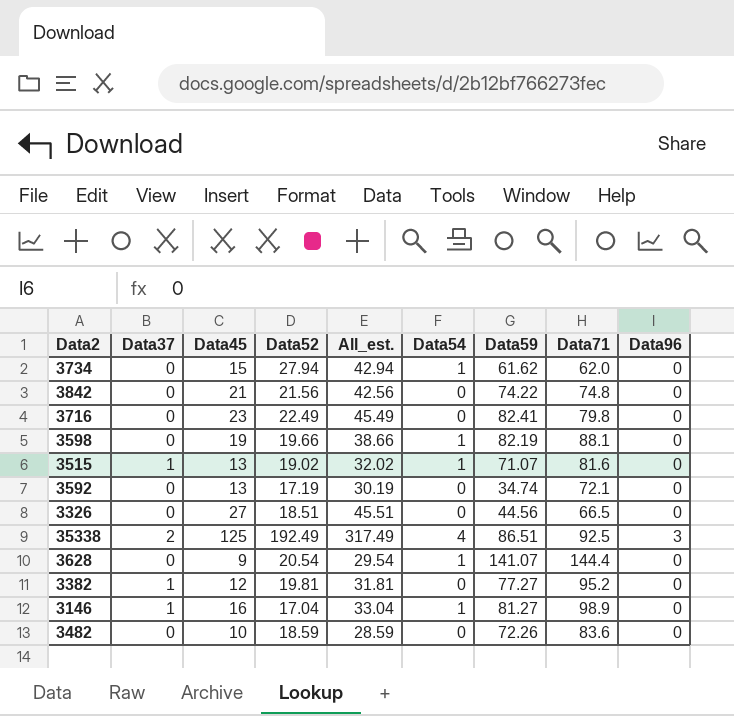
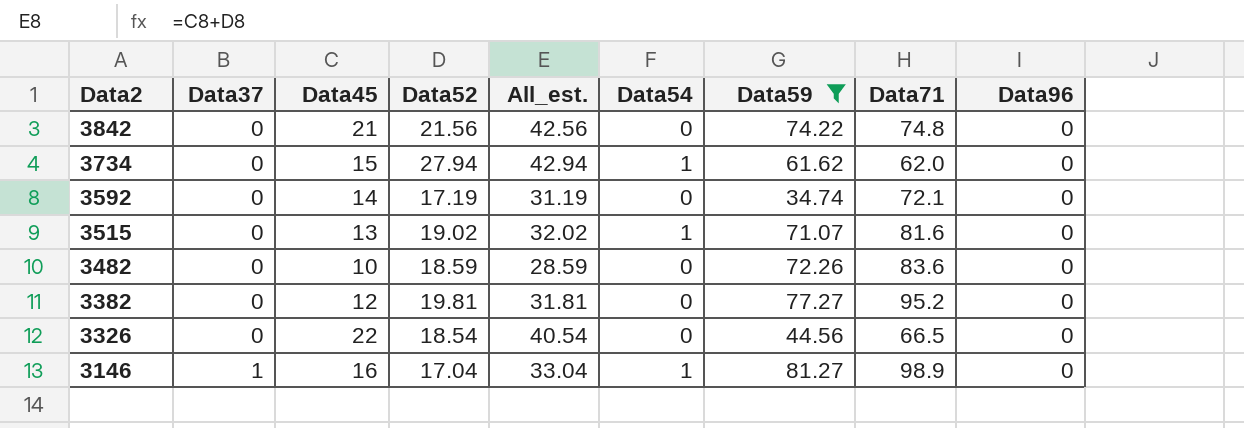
filter: none -> Data59 <= 81.27
row order: none -> Data2 descending
3592 | Data45: 13 -> 14
3592 | All_est.: 30.19 -> 31.19
3515 | Data37: 1 -> 0
3382 | Data37: 1 -> 0
3326 | Data45: 27 -> 22
3326 | Data52: 18.51 -> 18.54
3326 | All_est.: 45.51 -> 40.54

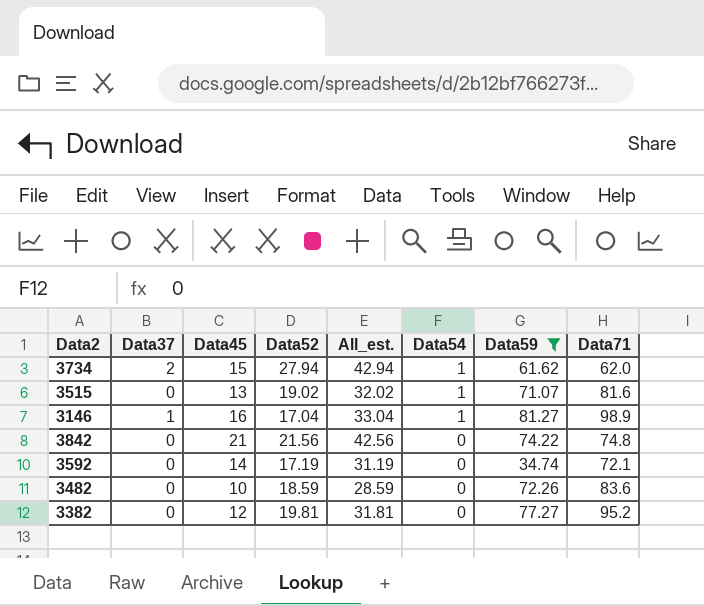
row order: Data2 descending -> Data54 descending
column Data96 | position: 9 -> none
row 3326: 0 | 22 | 18.54 | 40.54 | 0 | 44.56 | 66.5 | 0 -> none
3734 | Data37: 0 -> 2

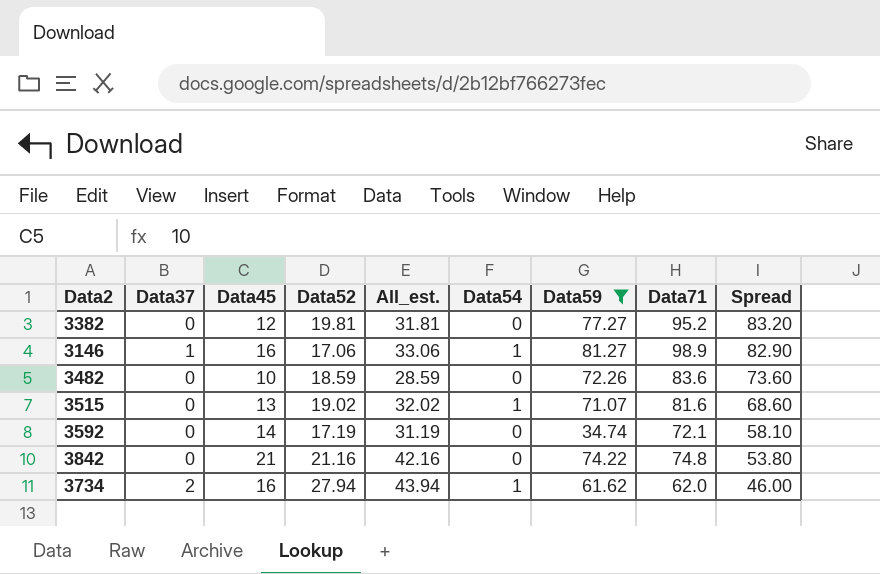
row order: Data54 descending -> Spread descending
column Spread | formula: none -> [Data71] - [Data45]
3146 | Data52: 17.04 -> 17.06
3146 | All_est.: 33.04 -> 33.06
3842 | Data52: 21.56 -> 21.16
3842 | All_est.: 42.56 -> 42.16
3734 | Data45: 15 -> 16
3734 | All_est.: 42.94 -> 43.94

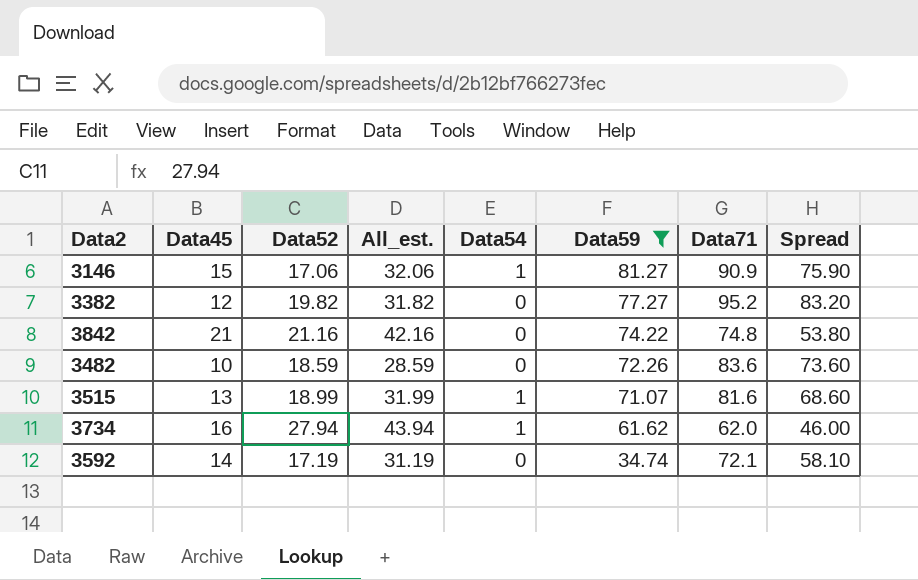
row order: Spread descending -> Data59 descending
column Data37 | position: 2 -> none
3146 | Data45: 16 -> 15
3146 | All_est.: 33.06 -> 32.06
3146 | Data71: 98.9 -> 90.9
3146 | Spread: 82.90 -> 75.90
3382 | Data52: 19.81 -> 19.82
3382 | All_est.: 31.81 -> 31.82
3515 | Data52: 19.02 -> 18.99
3515 | All_est.: 32.02 -> 31.99

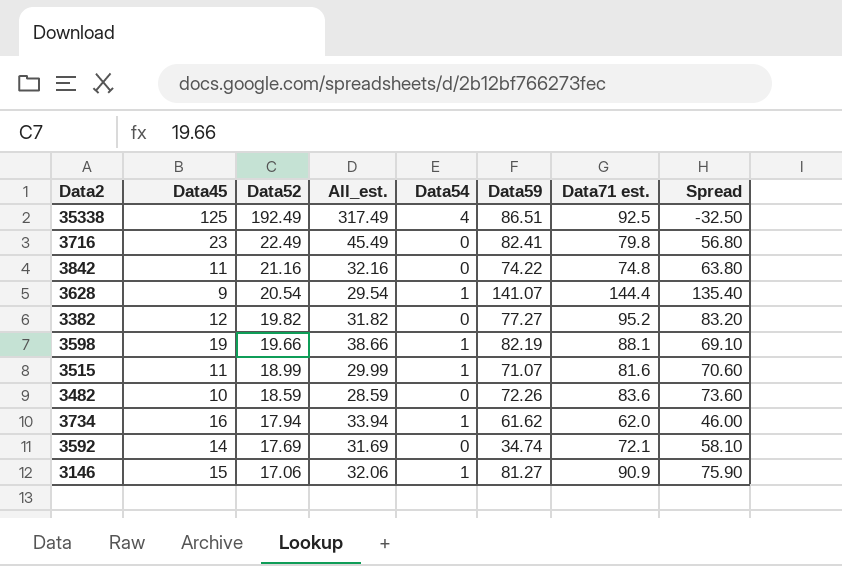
filter: Data59 <= 81.27 -> none
row order: Data59 descending -> Data52 descending
column name: Data71 -> Data71 est.
3842 | Data45: 21 -> 11
3842 | All_est.: 42.16 -> 32.16
3842 | Spread: 53.80 -> 63.80
3515 | Data45: 13 -> 11
3515 | All_est.: 31.99 -> 29.99
3515 | Spread: 68.60 -> 70.60
3734 | Data52: 27.94 -> 17.94
3734 | All_est.: 43.94 -> 33.94
3592 | Data52: 17.19 -> 17.69
3592 | All_est.: 31.19 -> 31.69

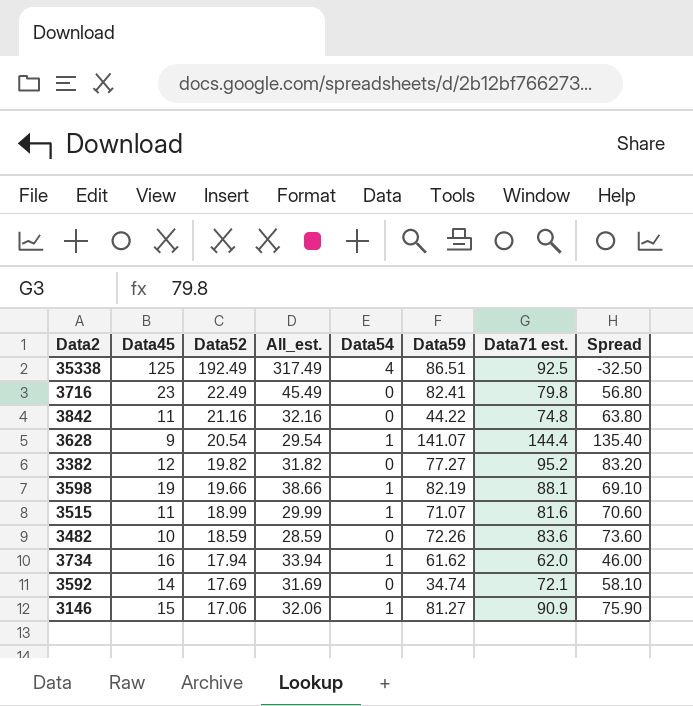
3842 | Data59: 74.22 -> 44.22

